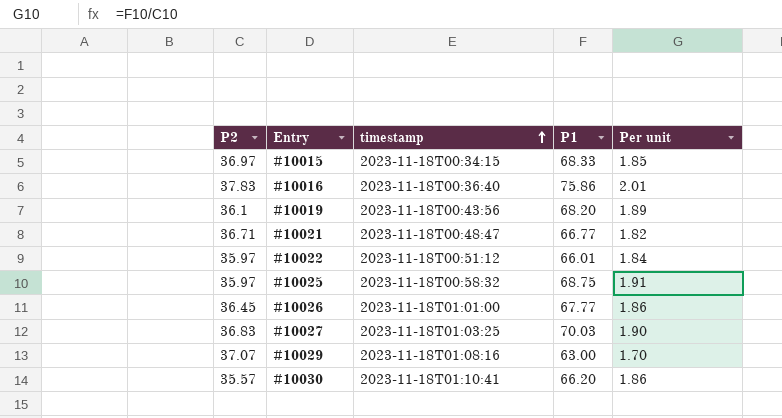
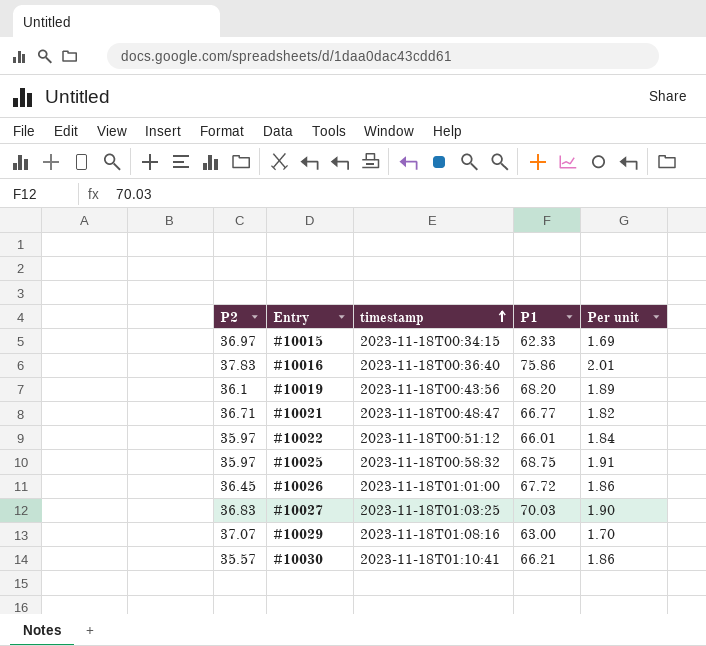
#10015 | P1: 68.33 -> 62.33
#10015 | Per unit: 1.85 -> 1.69
#10026 | P1: 67.77 -> 67.72
#10030 | P1: 66.20 -> 66.21

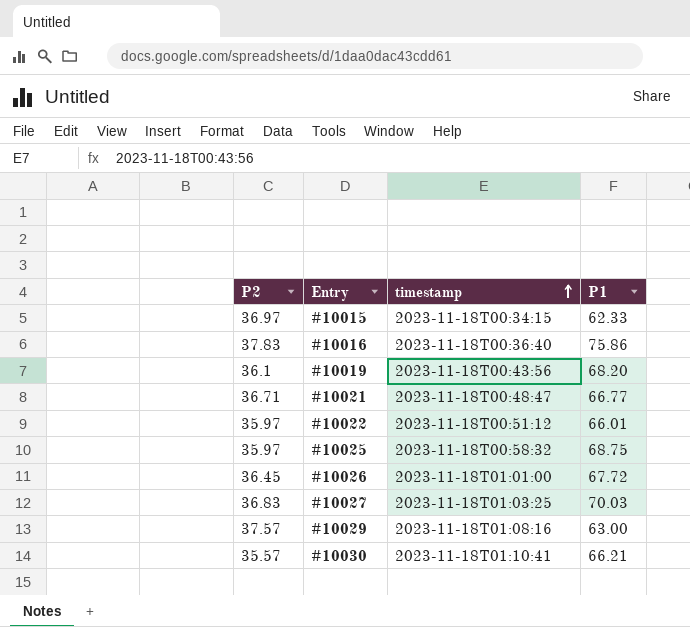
column Per unit | formula: [P1] / [P2] -> none
#10029 | P2: 37.07 -> 37.57

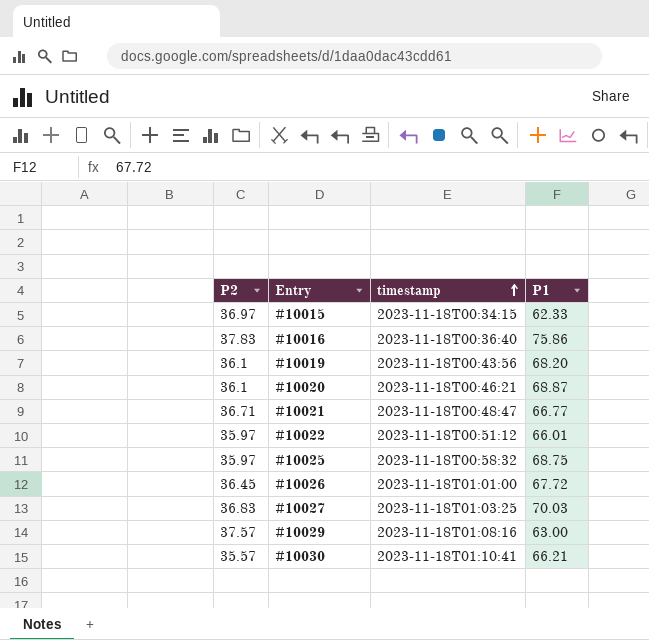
row #10020: none -> 36.1 | 2023-11-18T00:46:21 | 68.87

